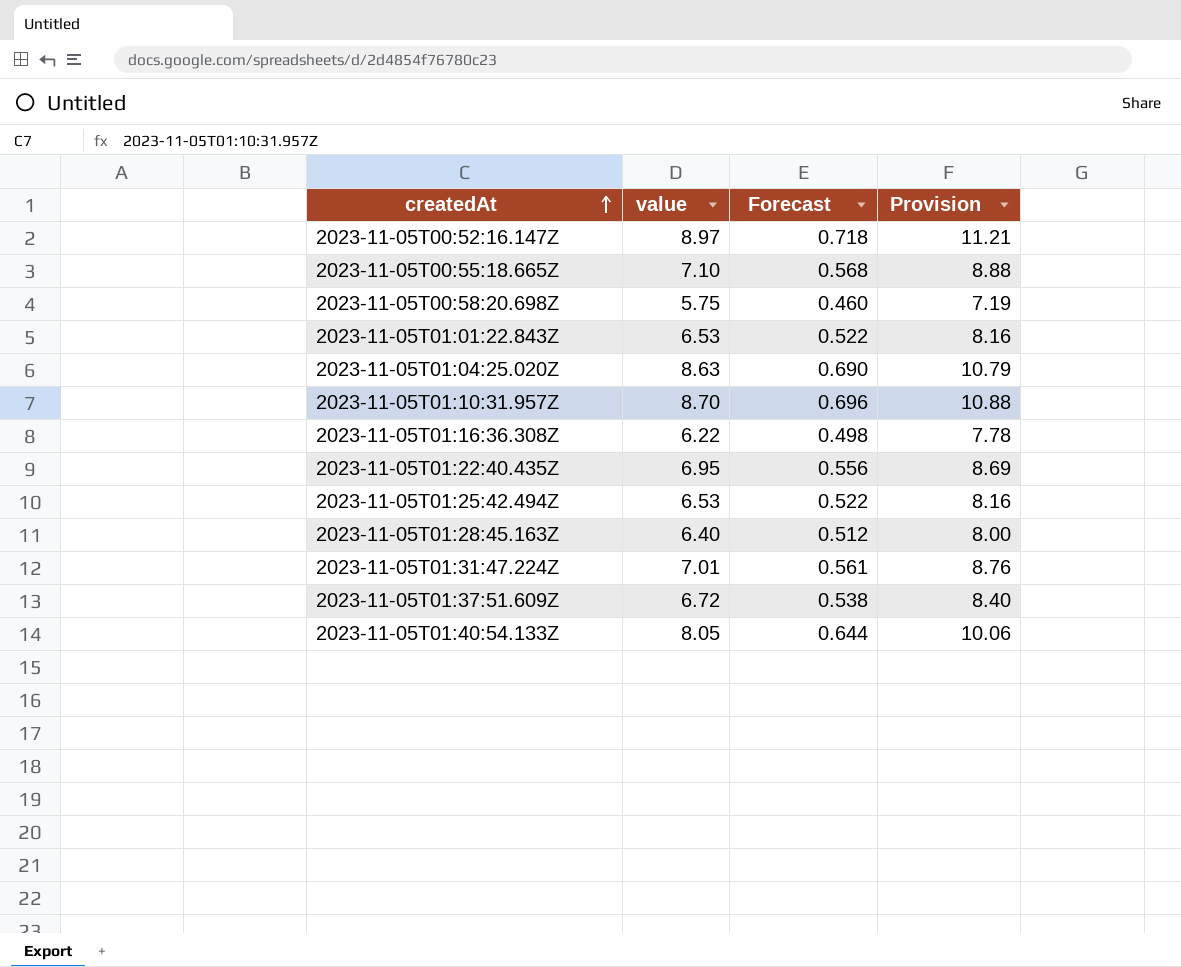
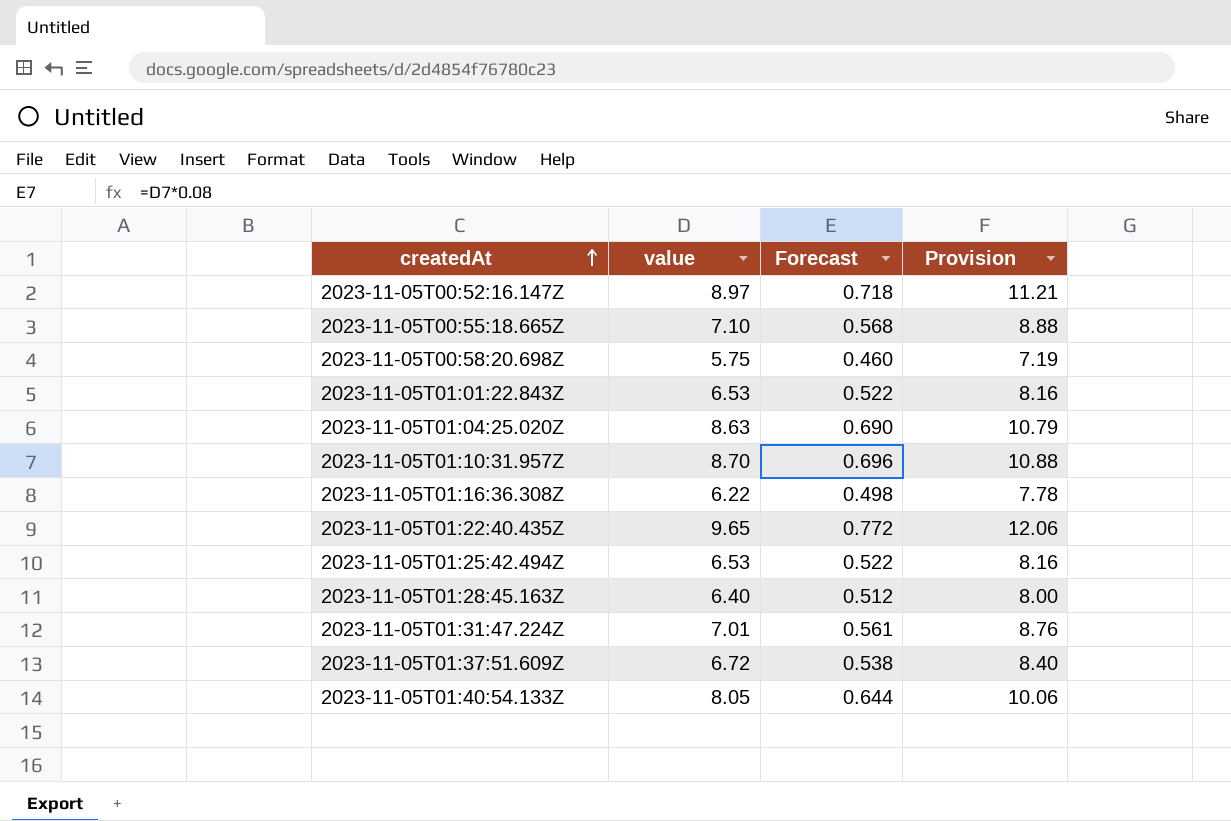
2023-11-05T01:22:40.435Z | value: 6.95 -> 9.65
2023-11-05T01:22:40.435Z | Forecast: 0.556 -> 0.772
2023-11-05T01:22:40.435Z | Provision: 8.69 -> 12.06

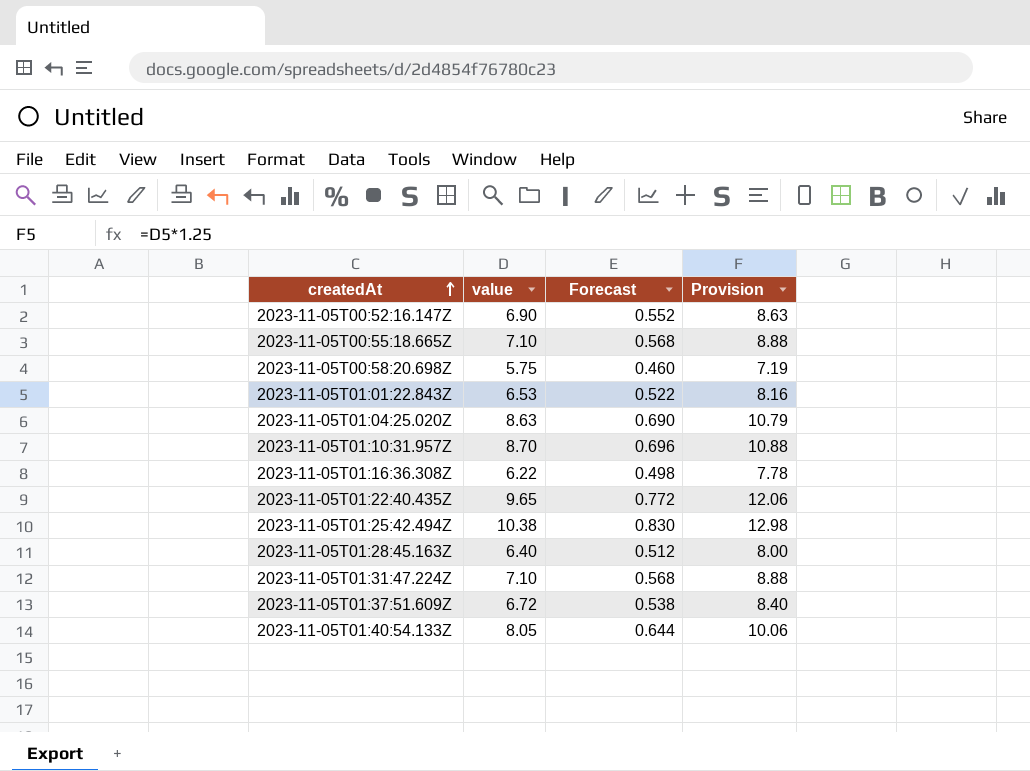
2023-11-05T00:52:16.147Z | value: 8.97 -> 6.90
2023-11-05T00:52:16.147Z | Forecast: 0.718 -> 0.552
2023-11-05T00:52:16.147Z | Provision: 11.21 -> 8.63
2023-11-05T01:25:42.494Z | value: 6.53 -> 10.38
2023-11-05T01:25:42.494Z | Forecast: 0.522 -> 0.830
2023-11-05T01:25:42.494Z | Provision: 8.16 -> 12.98
2023-11-05T01:31:47.224Z | value: 7.01 -> 7.10
2023-11-05T01:31:47.224Z | Forecast: 0.561 -> 0.568
2023-11-05T01:31:47.224Z | Provision: 8.76 -> 8.88

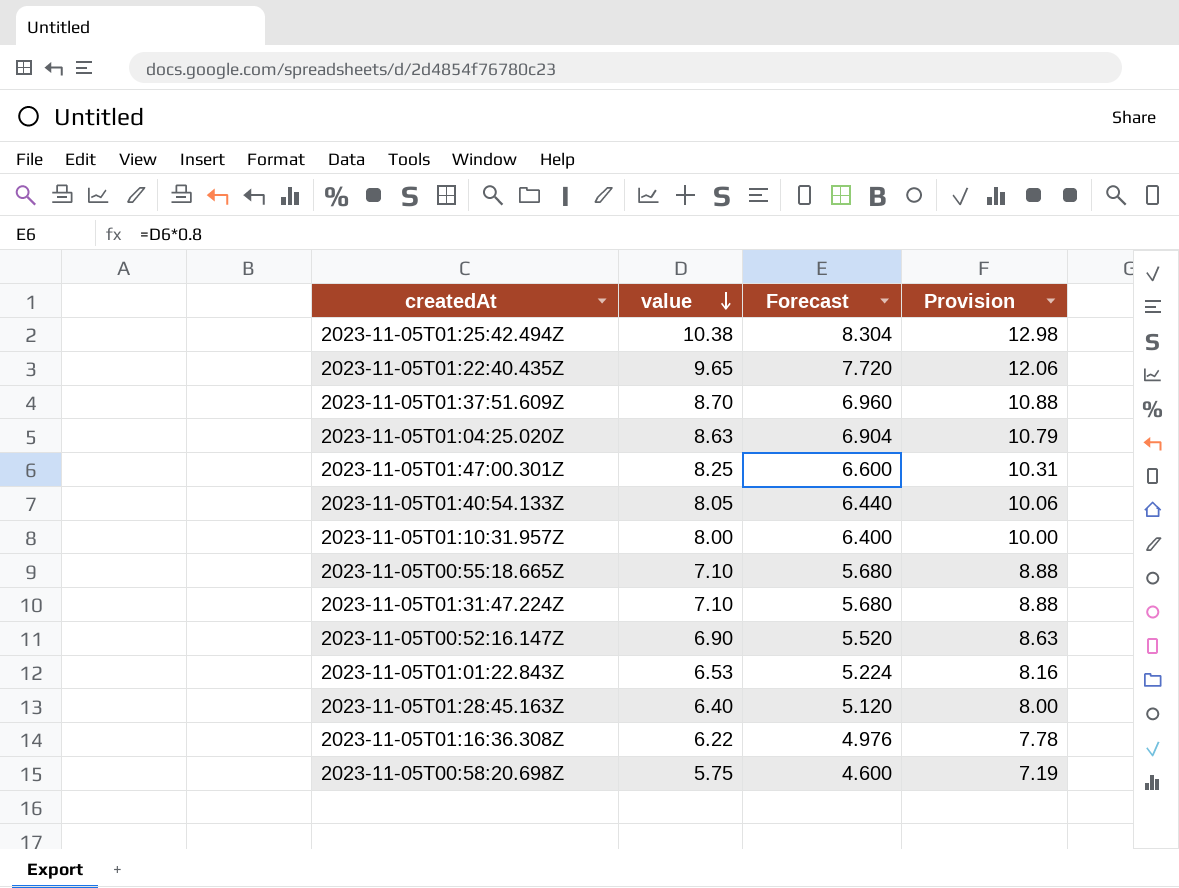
row order: createdAt ascending -> value descending
column Forecast | formula: [value] * 0.08 -> [value] * 0.8
2023-11-05T01:37:51.609Z | value: 6.72 -> 8.70
2023-11-05T01:37:51.609Z | Provision: 8.40 -> 10.88
row 2023-11-05T01:47:00.301Z: none -> 8.25 | 6.600 | 10.31
2023-11-05T01:10:31.957Z | value: 8.70 -> 8.00
2023-11-05T01:10:31.957Z | Provision: 10.88 -> 10.00

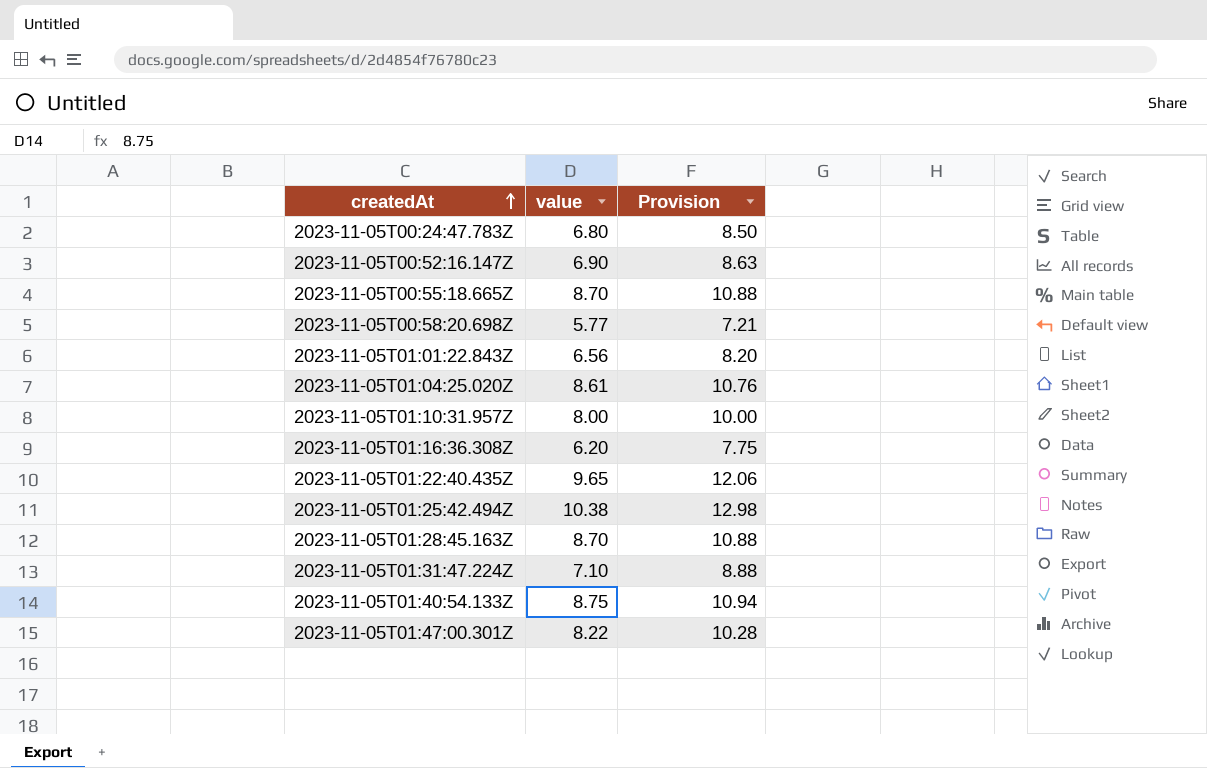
row order: value descending -> createdAt ascending
column Forecast | formula: [value] * 0.8 -> none
row 2023-11-05T01:37:51.609Z: 8.70 | 6.960 | 10.88 -> none
row 2023-11-05T00:24:47.783Z: none -> 6.80 | 8.50
2023-11-05T00:55:18.665Z | value: 7.10 -> 8.70
2023-11-05T00:55:18.665Z | Provision: 8.88 -> 10.88
2023-11-05T00:58:20.698Z | value: 5.75 -> 5.77
2023-11-05T00:58:20.698Z | Provision: 7.19 -> 7.21
2023-11-05T01:01:22.843Z | value: 6.53 -> 6.56
2023-11-05T01:01:22.843Z | Provision: 8.16 -> 8.20
2023-11-05T01:04:25.020Z | value: 8.63 -> 8.61
2023-11-05T01:04:25.020Z | Provision: 10.79 -> 10.76
2023-11-05T01:16:36.308Z | value: 6.22 -> 6.20
2023-11-05T01:16:36.308Z | Provision: 7.78 -> 7.75
2023-11-05T01:28:45.163Z | value: 6.40 -> 8.70
2023-11-05T01:28:45.163Z | Provision: 8.00 -> 10.88
2023-11-05T01:40:54.133Z | value: 8.05 -> 8.75
2023-11-05T01:40:54.133Z | Provision: 10.06 -> 10.94
2023-11-05T01:47:00.301Z | value: 8.25 -> 8.22
2023-11-05T01:47:00.301Z | Provision: 10.31 -> 10.28

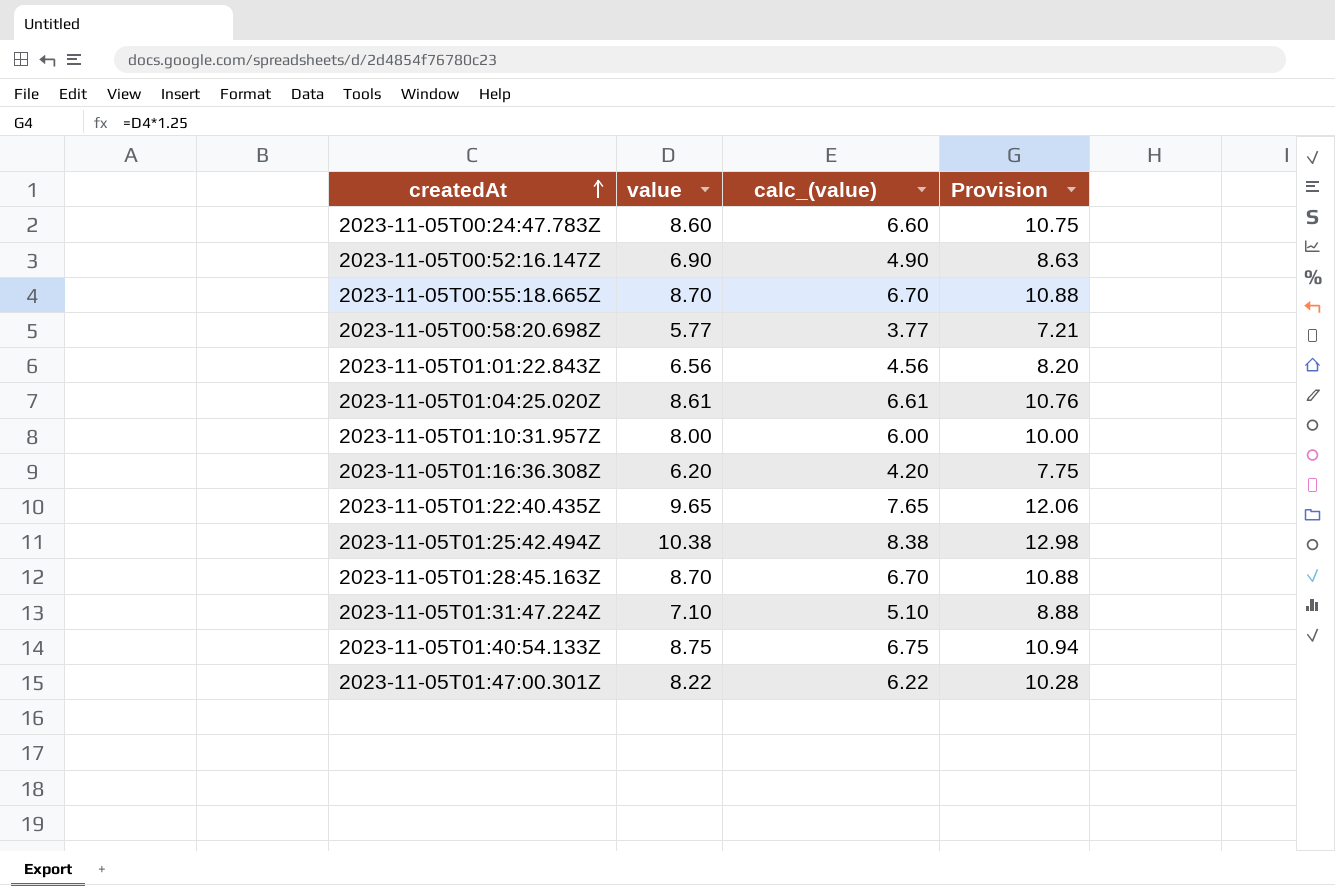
column calc_(value) | formula: none -> [value] - 2
2023-11-05T00:24:47.783Z | value: 6.80 -> 8.60
2023-11-05T00:24:47.783Z | Provision: 8.50 -> 10.75

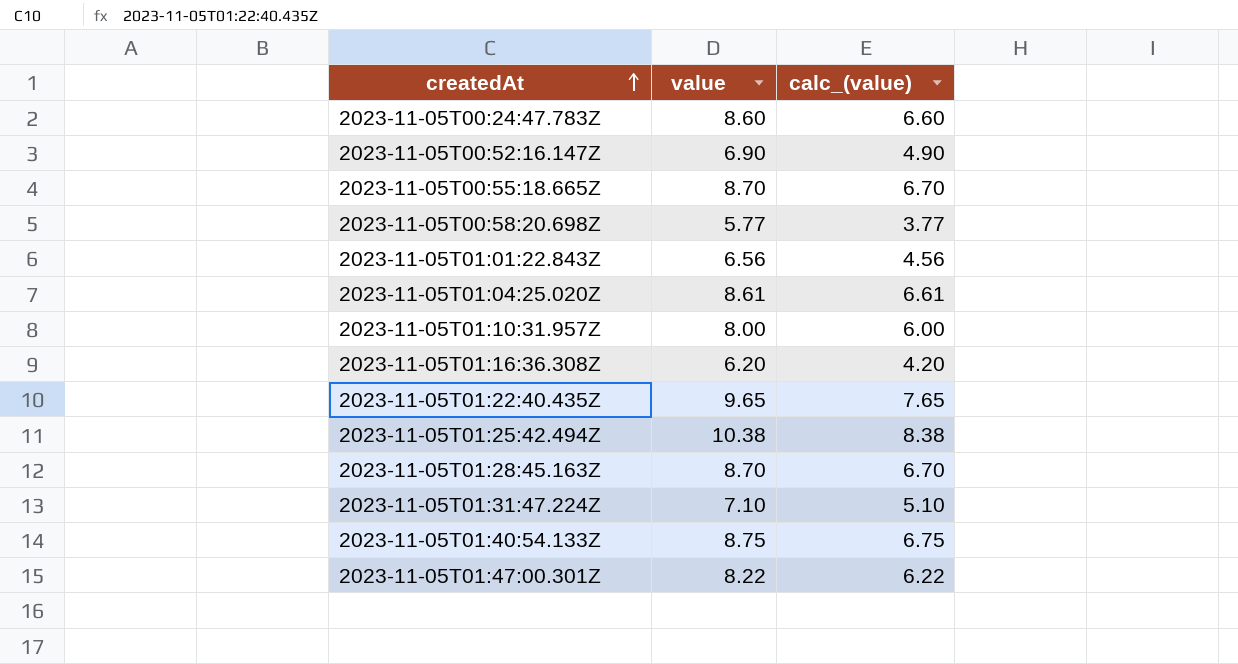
column Provision | formula: [value] * 1.25 -> none

